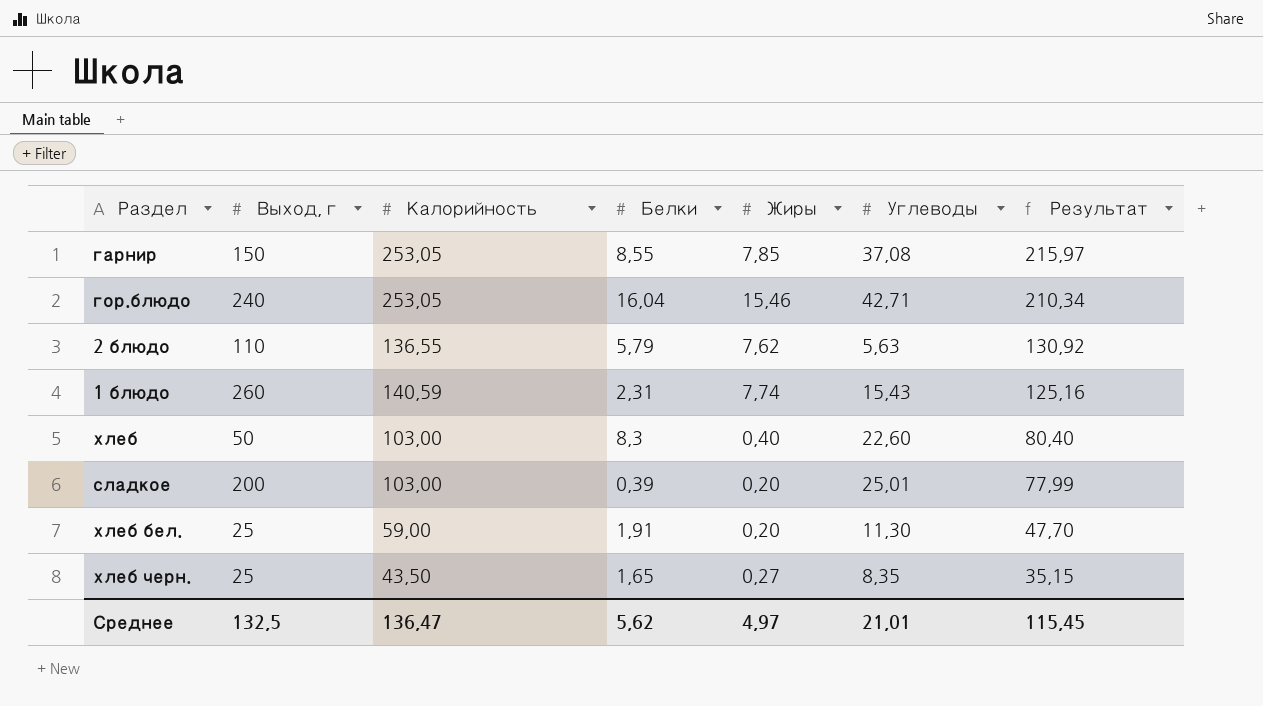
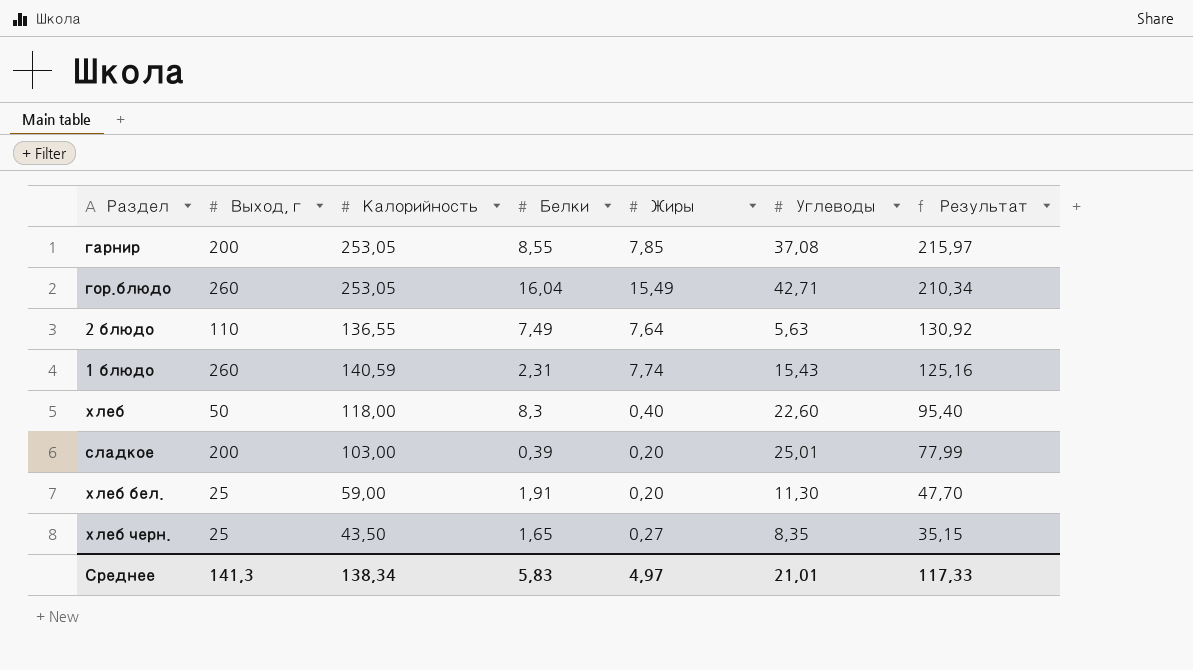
гарнир | Выход, г: 150 -> 200
гор.блюдо | Выход, г: 240 -> 260
гор.блюдо | Жиры: 15,46 -> 15,49
2 блюдо | Белки: 5,79 -> 7,49
2 блюдо | Жиры: 7,62 -> 7,64
хлеб | Калорийность: 103,00 -> 118,00
хлеб | Результат: 80,40 -> 95,40
Среднее | Выход, г: 132,5 -> 141,3
Среднее | Калорийность: 136,47 -> 138,34
Среднее | Белки: 5,62 -> 5,83
Среднее | Результат: 115,45 -> 117,33

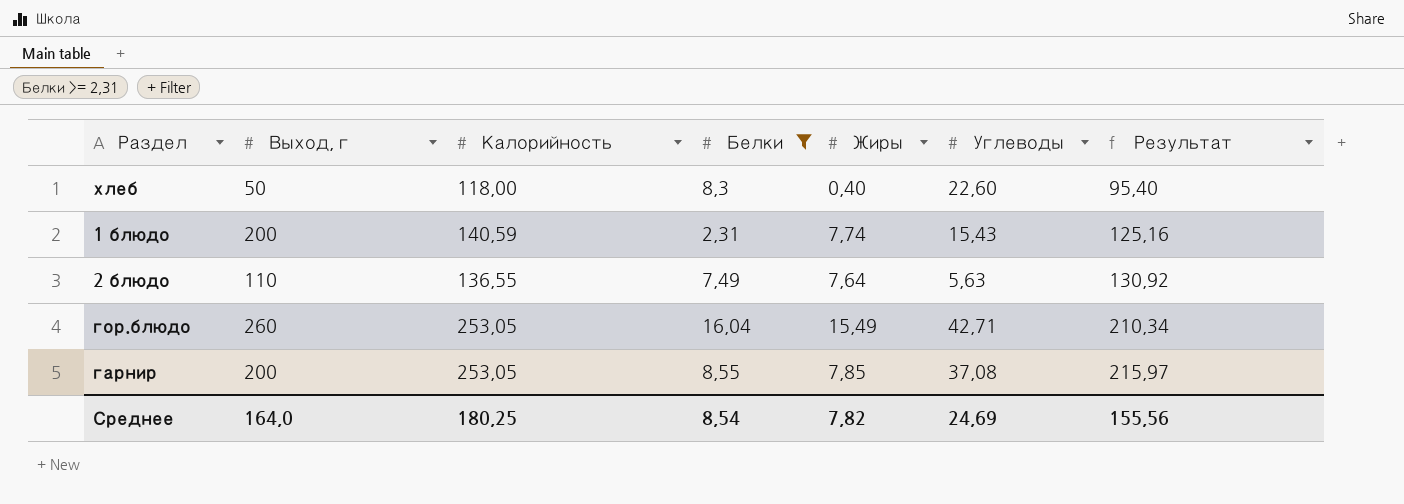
filter: none -> Белки >= 2,31
row order: Результат descending -> Результат ascending
1 блюдо | Выход, г: 260 -> 200
Среднее | Выход, г: 141,3 -> 164,0
Среднее | Калорийность: 138,34 -> 180,25
Среднее | Белки: 5,83 -> 8,54
Среднее | Жиры: 4,97 -> 7,82
Среднее | Углеводы: 21,01 -> 24,69
Среднее | Результат: 117,33 -> 155,56

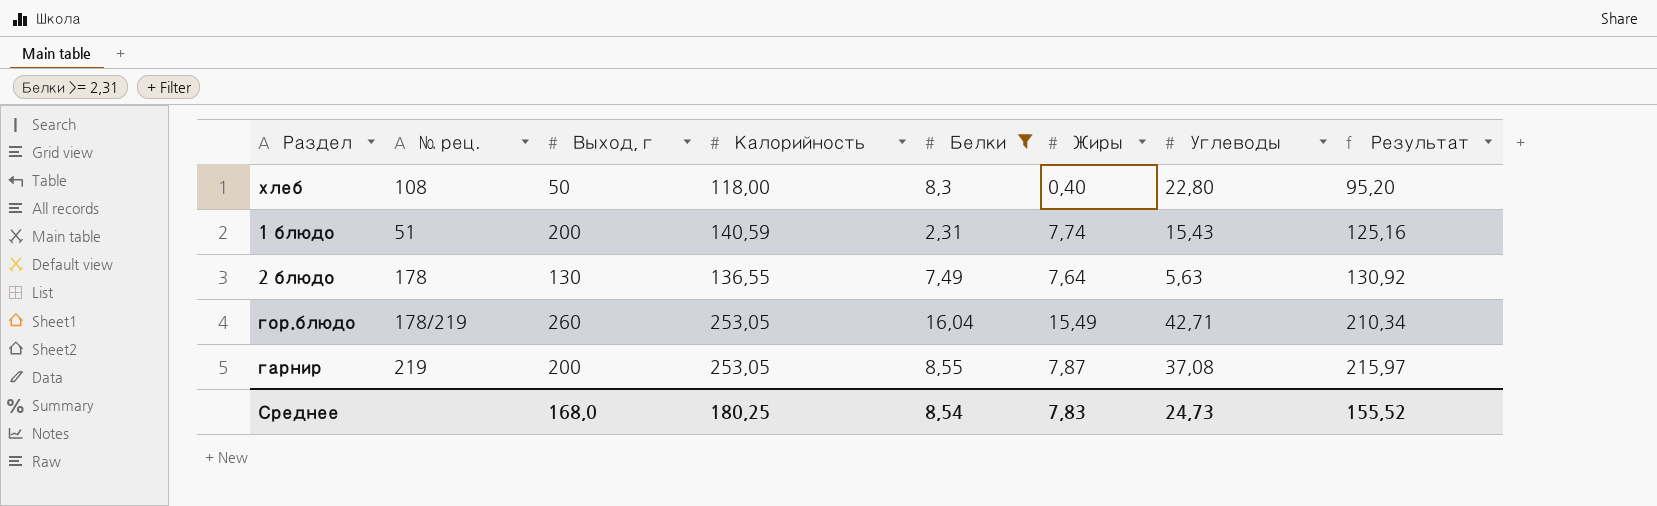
column № рец. | position: none -> 2
хлеб | Углеводы: 22,60 -> 22,80
хлеб | Результат: 95,40 -> 95,20
2 блюдо | Выход, г: 110 -> 130
гарнир | Жиры: 7,85 -> 7,87
Среднее | Выход, г: 164,0 -> 168,0
Среднее | Жиры: 7,82 -> 7,83
Среднее | Углеводы: 24,69 -> 24,73
Среднее | Результат: 155,56 -> 155,52

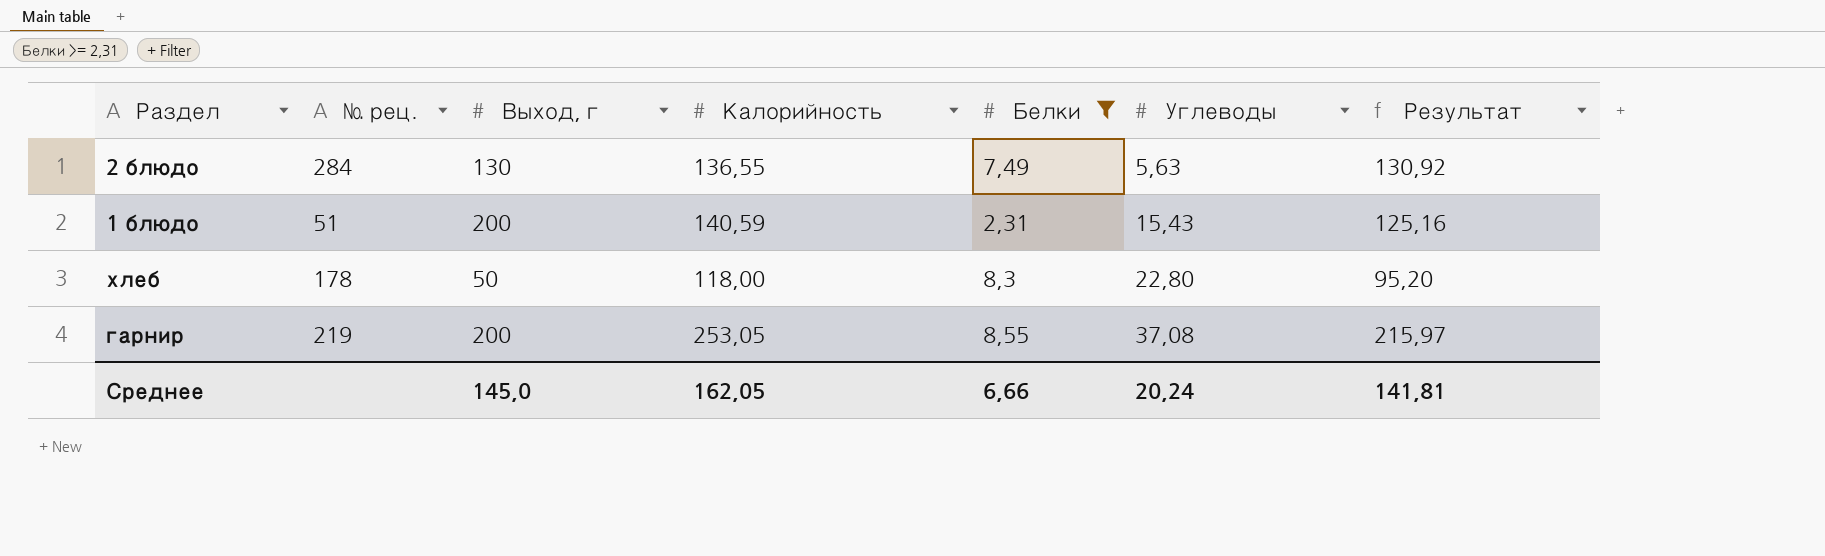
row order: Результат ascending -> Углеводы ascending
column Жиры | position: 6 -> none
row гор.блюдо: 178/219 | 260 | 253,05 | 16,04 | 15,49 | 42,71 | 210,34 -> none
2 блюдо | № рец.: 178 -> 284
хлеб | № рец.: 108 -> 178
Среднее | Выход, г: 168,0 -> 145,0
Среднее | Калорийность: 180,25 -> 162,05
Среднее | Белки: 8,54 -> 6,66
Среднее | Углеводы: 24,73 -> 20,24
Среднее | Результат: 155,52 -> 141,81

